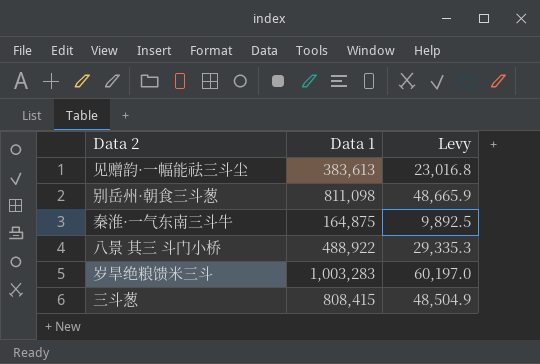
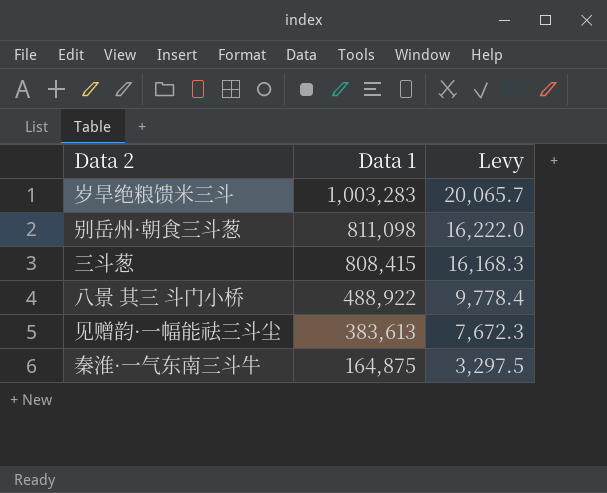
row order: none -> Data 1 descending
column Levy | formula: [Data 1] * 0.06 -> [Data 1] * 0.02

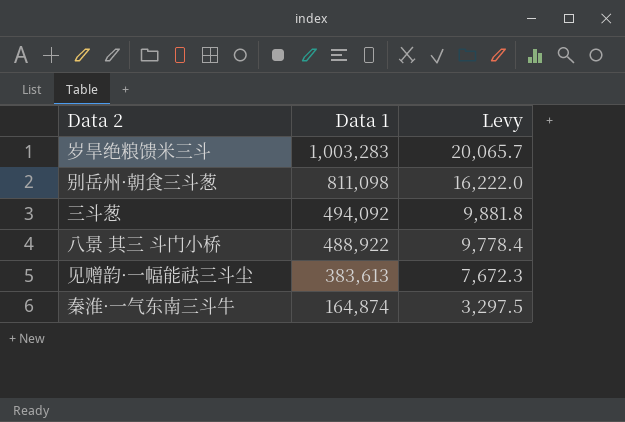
三斗葱 | Data 1: 808,415 -> 494,092
三斗葱 | Levy: 16,168.3 -> 9,881.8
秦淮·一气东南三斗牛 | Data 1: 164,875 -> 164,874

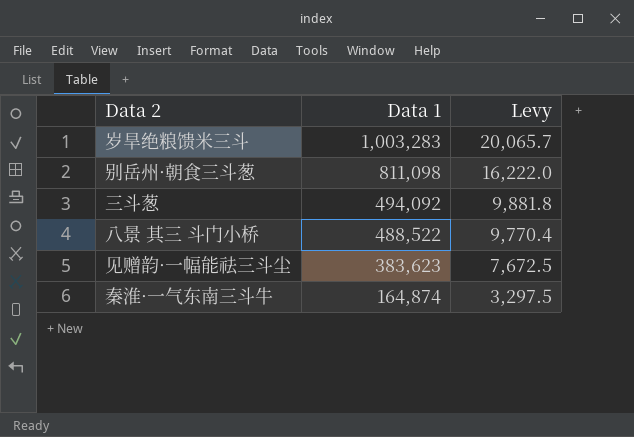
八景 其三 斗门小桥 | Data 1: 488,922 -> 488,522
八景 其三 斗门小桥 | Levy: 9,778.4 -> 9,770.4
见赠韵·一幅能祛三斗尘 | Data 1: 383,613 -> 383,623
见赠韵·一幅能祛三斗尘 | Levy: 7,672.3 -> 7,672.5

